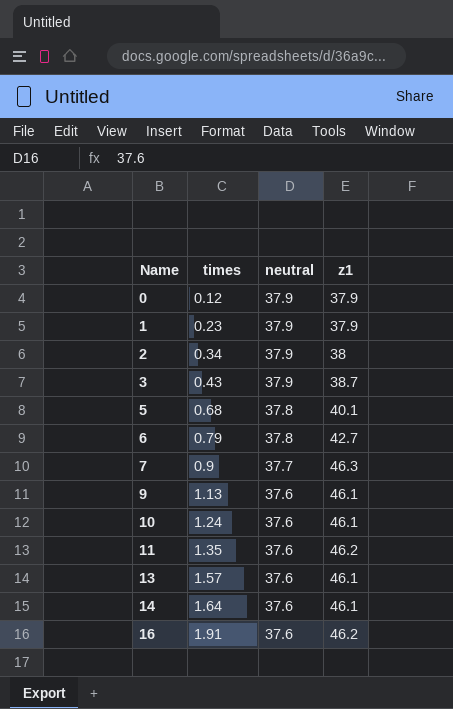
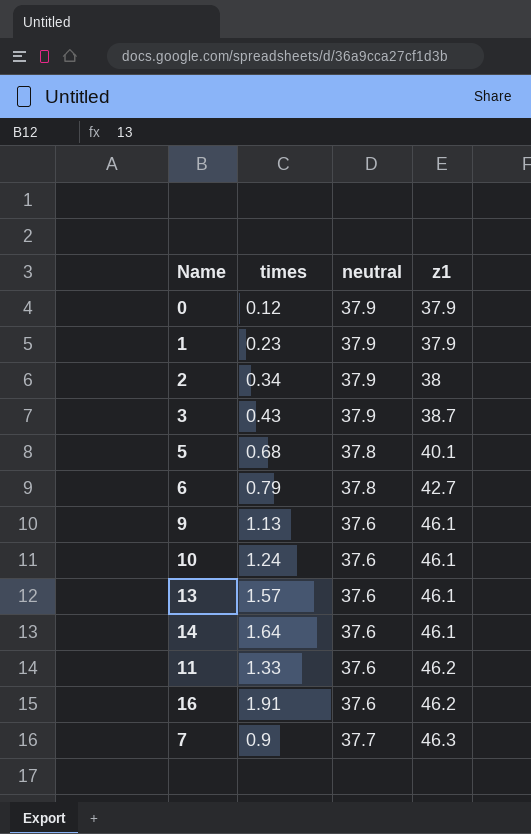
row order: Name ascending -> z1 ascending
11 | times: 1.35 -> 1.33

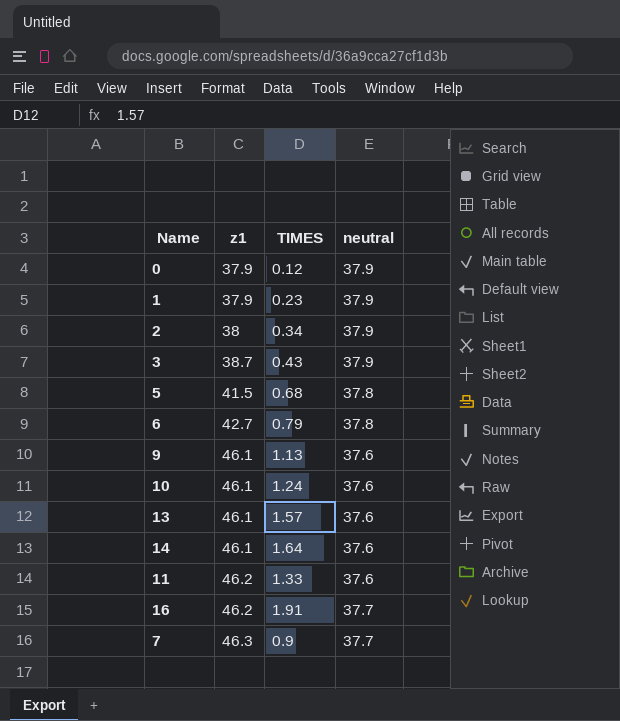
column z1 | position: 4 -> 2
column name: times -> TIMES
5 | z1: 40.1 -> 41.5
16 | neutral: 37.6 -> 37.7

